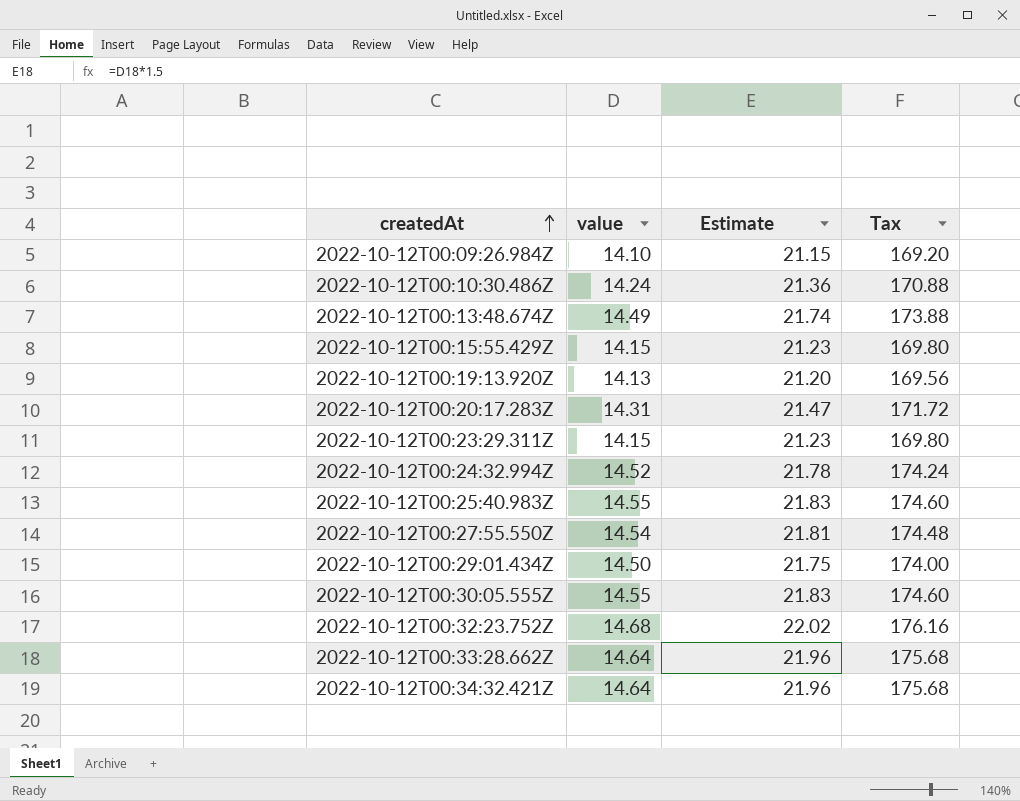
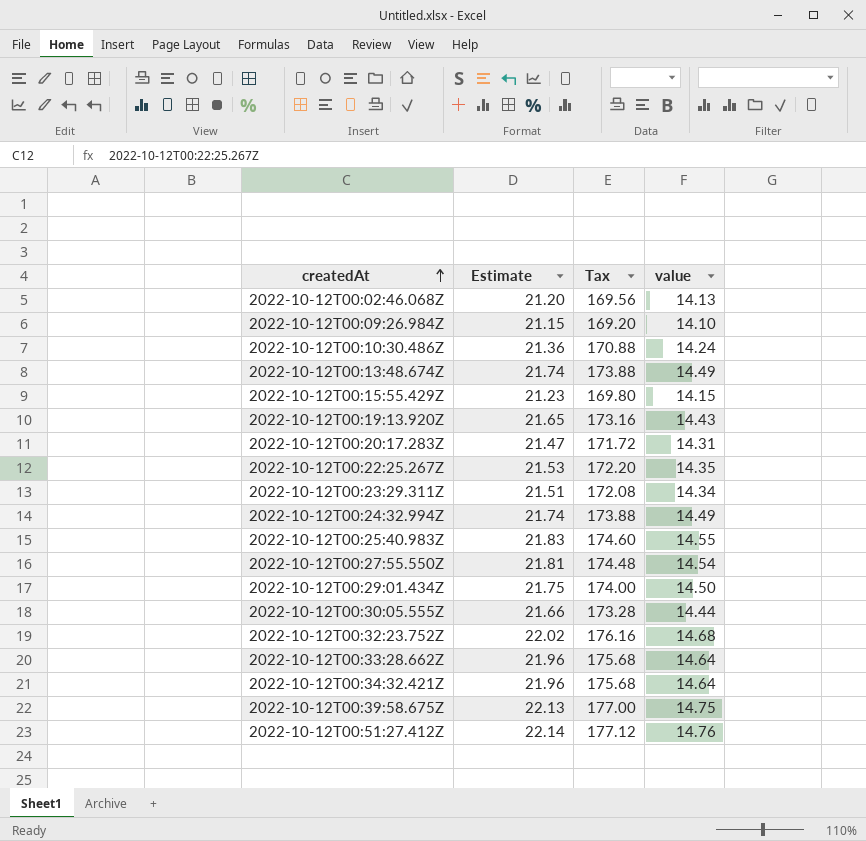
column value | position: 2 -> 4
row 2022-10-12T00:02:46.068Z: none -> 21.20 | 169.56 | 14.13
2022-10-12T00:19:13.920Z | Estimate: 21.20 -> 21.65
2022-10-12T00:19:13.920Z | Tax: 169.56 -> 173.16
2022-10-12T00:19:13.920Z | value: 14.13 -> 14.43
row 2022-10-12T00:22:25.267Z: none -> 21.53 | 172.20 | 14.35
2022-10-12T00:23:29.311Z | Estimate: 21.23 -> 21.51
2022-10-12T00:23:29.311Z | Tax: 169.80 -> 172.08
2022-10-12T00:23:29.311Z | value: 14.15 -> 14.34
2022-10-12T00:24:32.994Z | Estimate: 21.78 -> 21.74
2022-10-12T00:24:32.994Z | Tax: 174.24 -> 173.88
2022-10-12T00:24:32.994Z | value: 14.52 -> 14.49
2022-10-12T00:30:05.555Z | Estimate: 21.83 -> 21.66
2022-10-12T00:30:05.555Z | Tax: 174.60 -> 173.28
2022-10-12T00:30:05.555Z | value: 14.55 -> 14.44
row 2022-10-12T00:39:58.675Z: none -> 22.13 | 177.00 | 14.75
row 2022-10-12T00:51:27.412Z: none -> 22.14 | 177.12 | 14.76

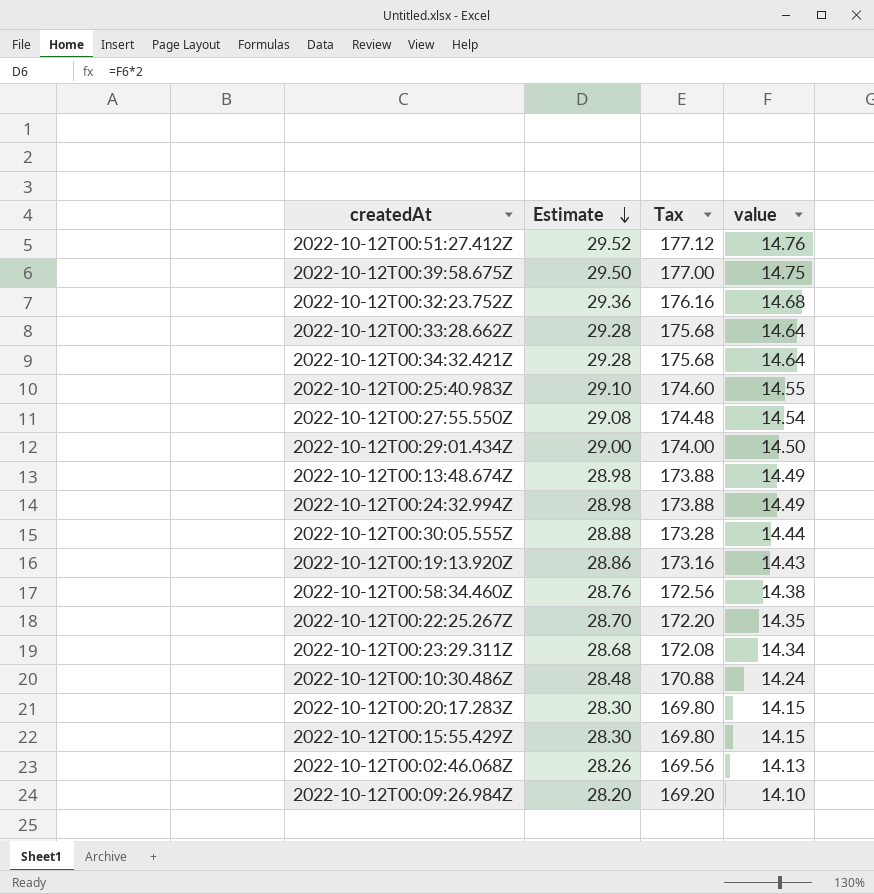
row order: createdAt ascending -> Estimate descending
column Estimate | formula: [value] * 1.5 -> [value] * 2
row 2022-10-12T00:58:34.460Z: none -> 28.76 | 172.56 | 14.38
2022-10-12T00:20:17.283Z | Tax: 171.72 -> 169.80
2022-10-12T00:20:17.283Z | value: 14.31 -> 14.15

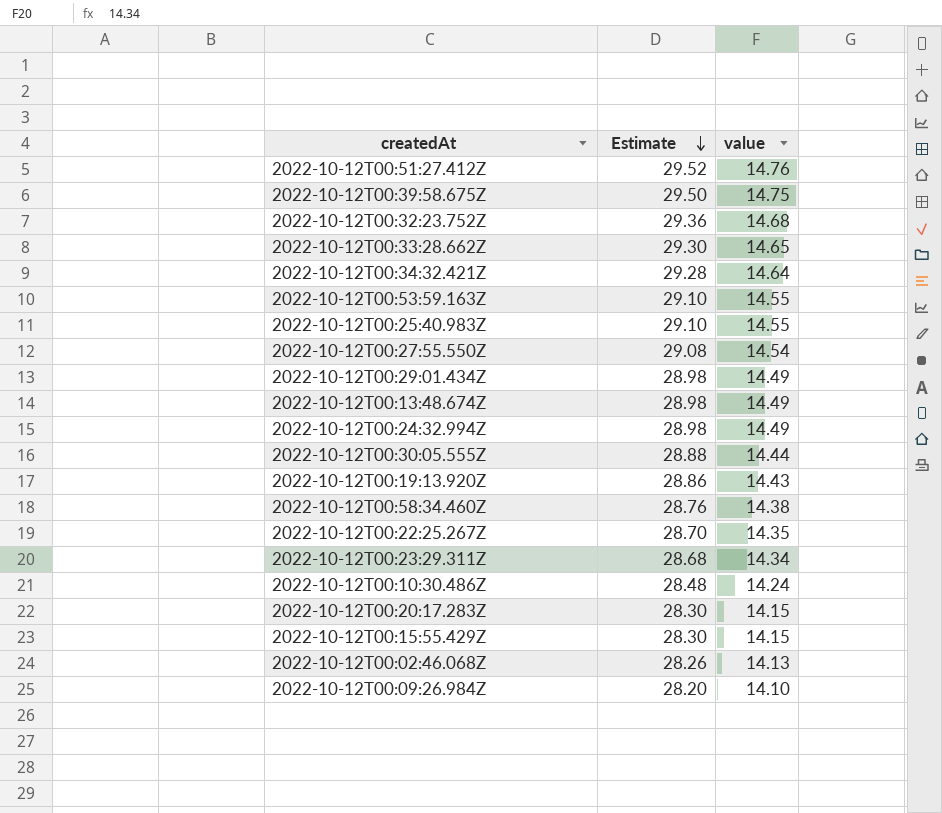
column Tax | formula: [value] * 12 -> none
2022-10-12T00:33:28.662Z | Estimate: 29.28 -> 29.30
2022-10-12T00:33:28.662Z | value: 14.64 -> 14.65
row 2022-10-12T00:53:59.163Z: none -> 29.10 | 14.55
2022-10-12T00:29:01.434Z | Estimate: 29.00 -> 28.98
2022-10-12T00:29:01.434Z | value: 14.50 -> 14.49

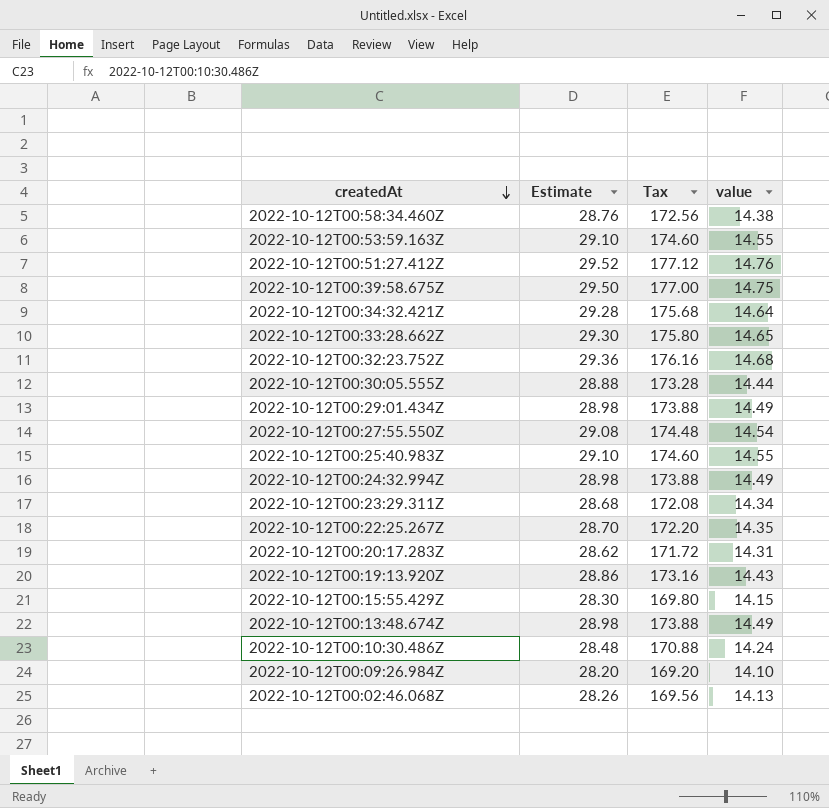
row order: Estimate descending -> createdAt descending
column Tax | formula: none -> [value] * 12
2022-10-12T00:20:17.283Z | Estimate: 28.30 -> 28.62
2022-10-12T00:20:17.283Z | value: 14.15 -> 14.31

